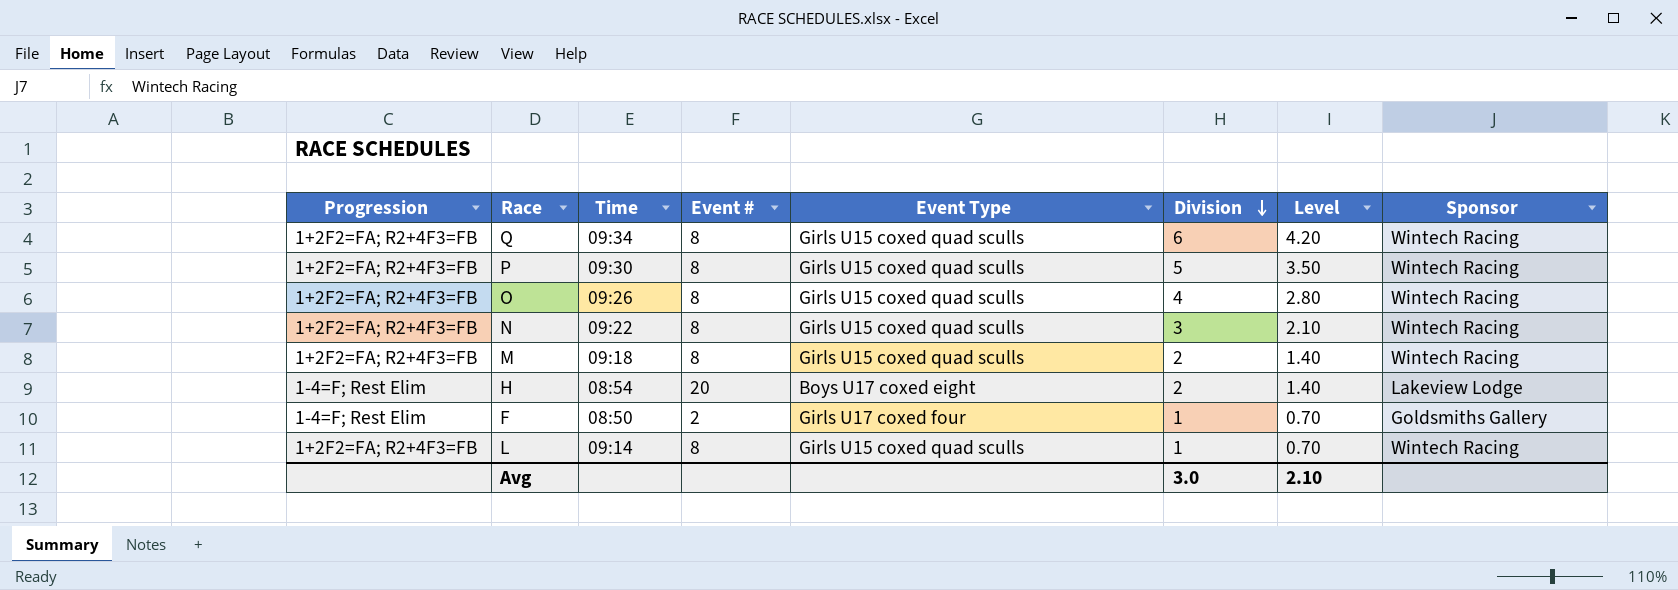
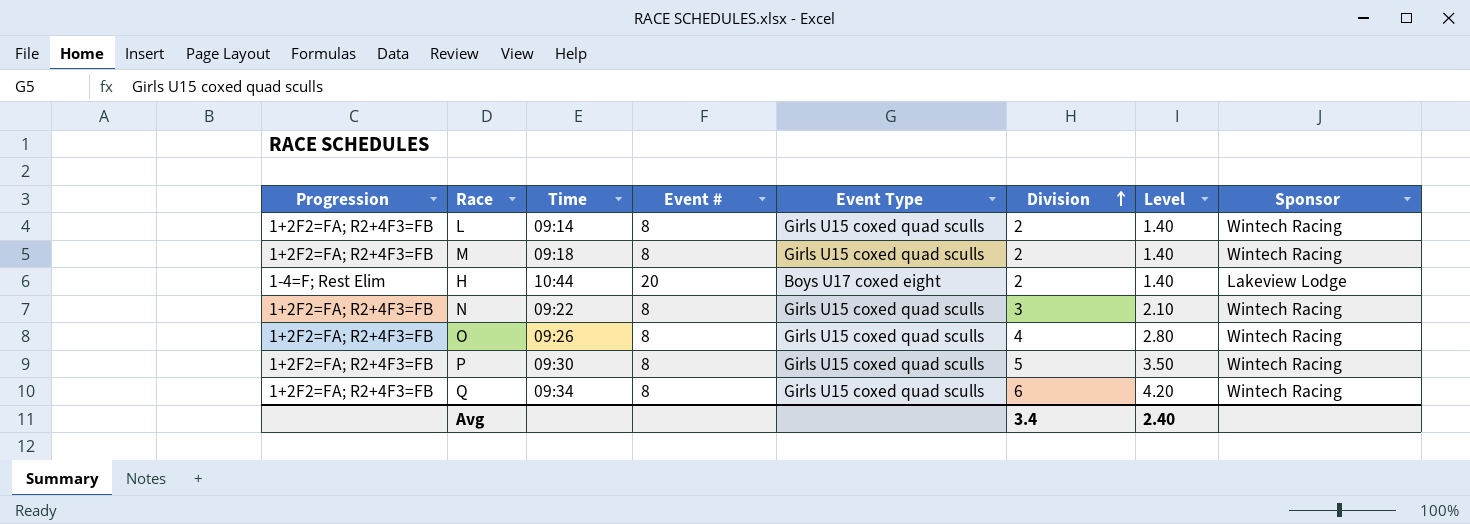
row order: Division descending -> Division ascending
row F: 1-4=F; Rest Elim | 08:50 | 2 | Girls U17 coxed four | 1 | 0.70 | Goldsmiths Gallery -> none
L | Division: 1 -> 2
L | Level: 0.70 -> 1.40
H | Time: 08:54 -> 10:44
Avg | Division: 3.0 -> 3.4
Avg | Level: 2.10 -> 2.40

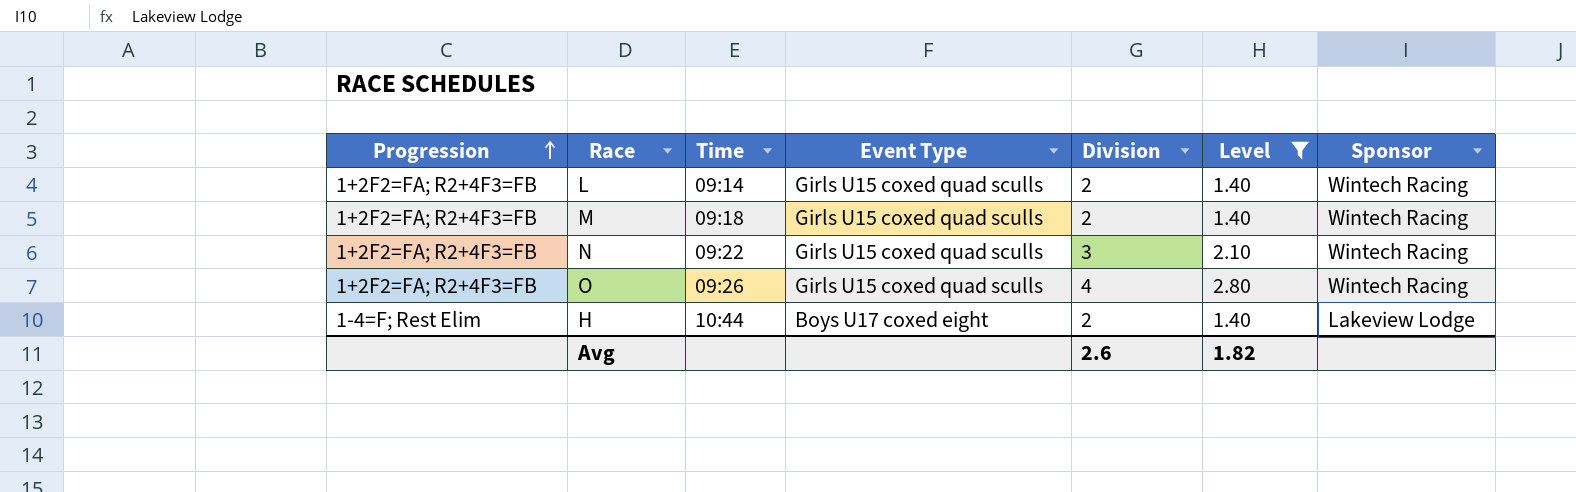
filter: none -> Level <= 2.80
row order: Division ascending -> Progression ascending
column Event # | position: 4 -> none
Avg | Division: 3.4 -> 2.6
Avg | Level: 2.40 -> 1.82

